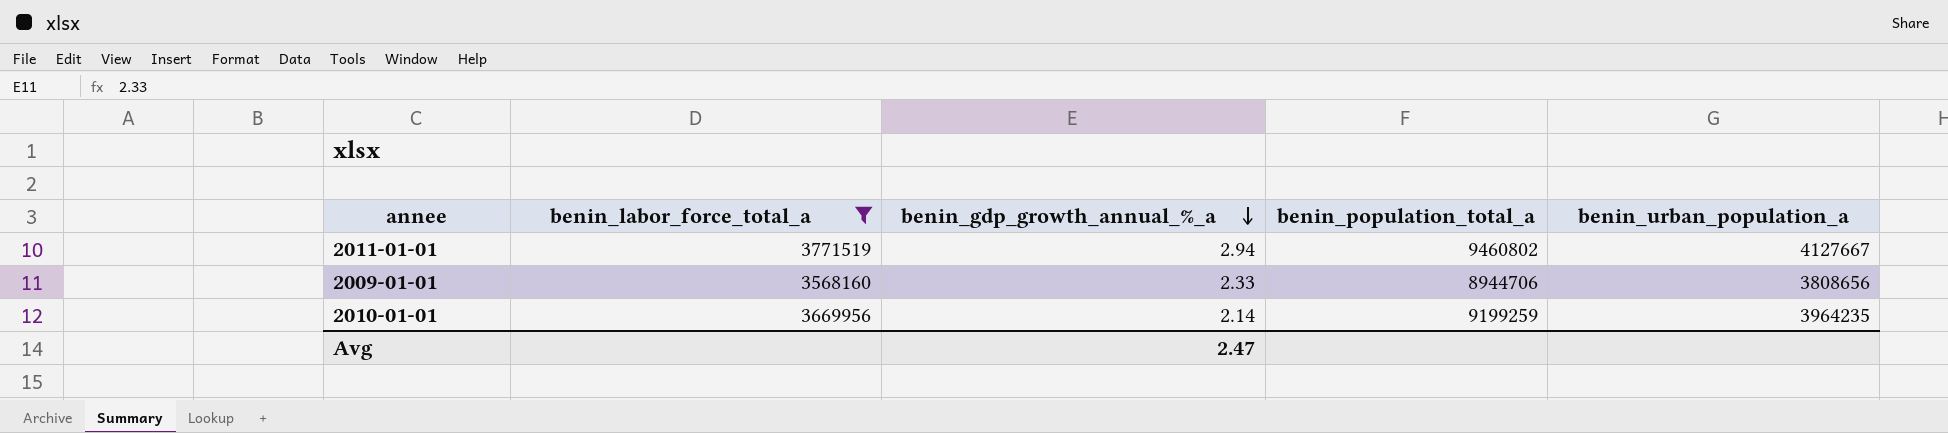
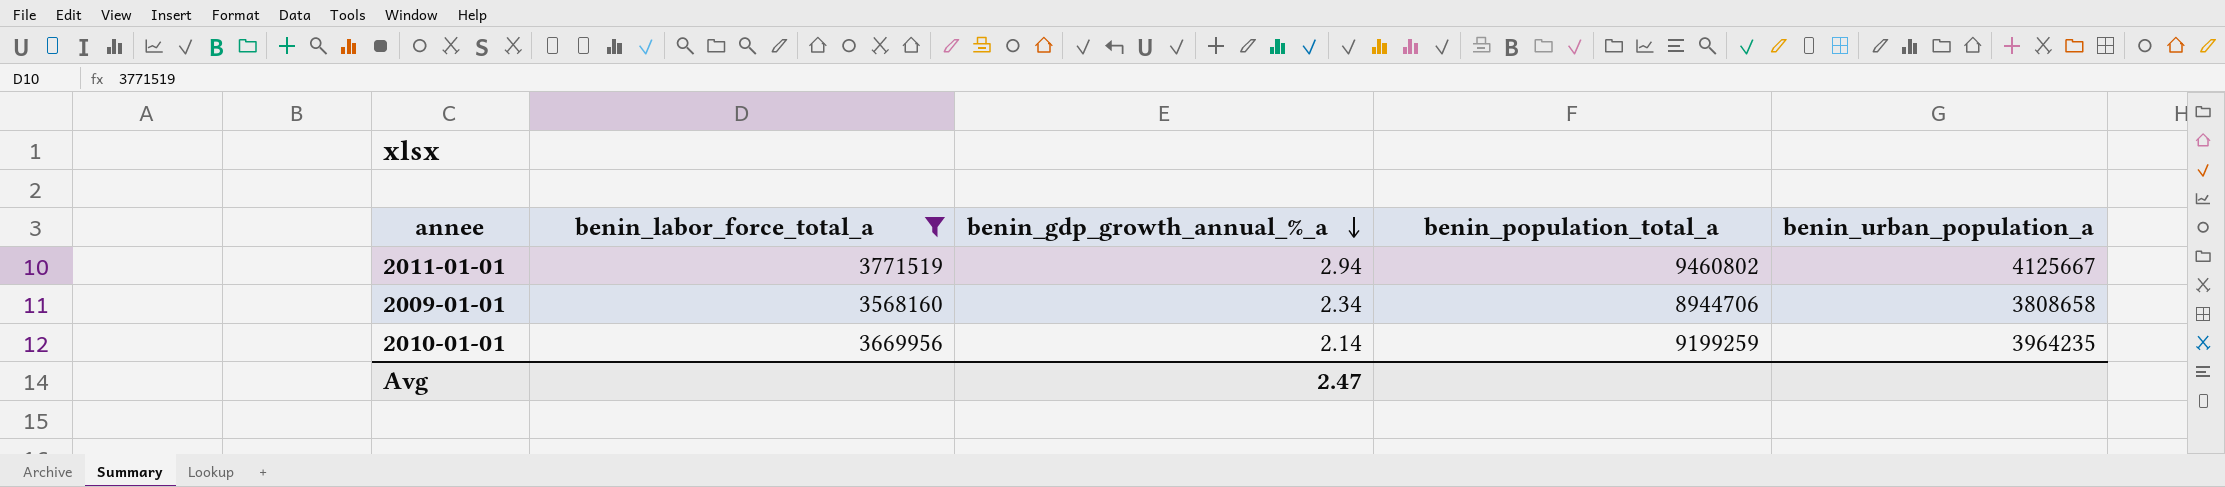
2011-01-01 | benin_urban_population_a: 4127667 -> 4125667
2009-01-01 | benin_gdp_growth_annual_%_a: 2.33 -> 2.34
2009-01-01 | benin_urban_population_a: 3808656 -> 3808658

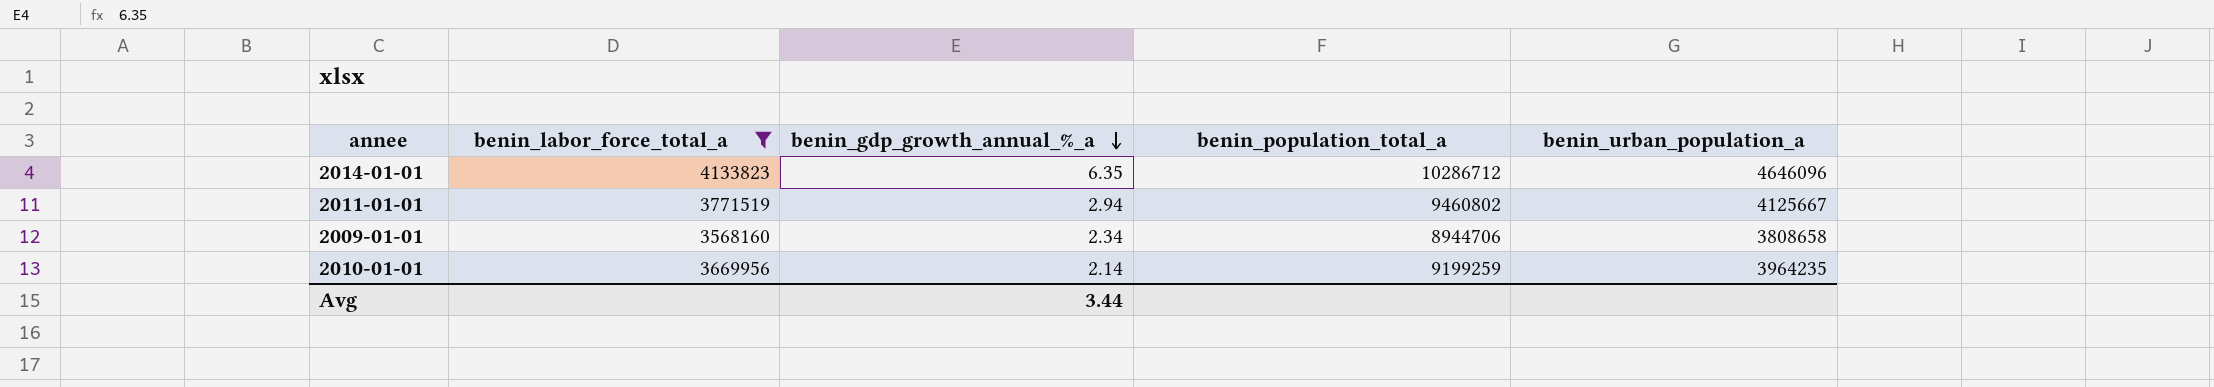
row 2014-01-01: none -> 4133823 | 6.35 | 10286712 | 4646096
Avg | benin_gdp_growth_annual_%_a: 2.47 -> 3.44

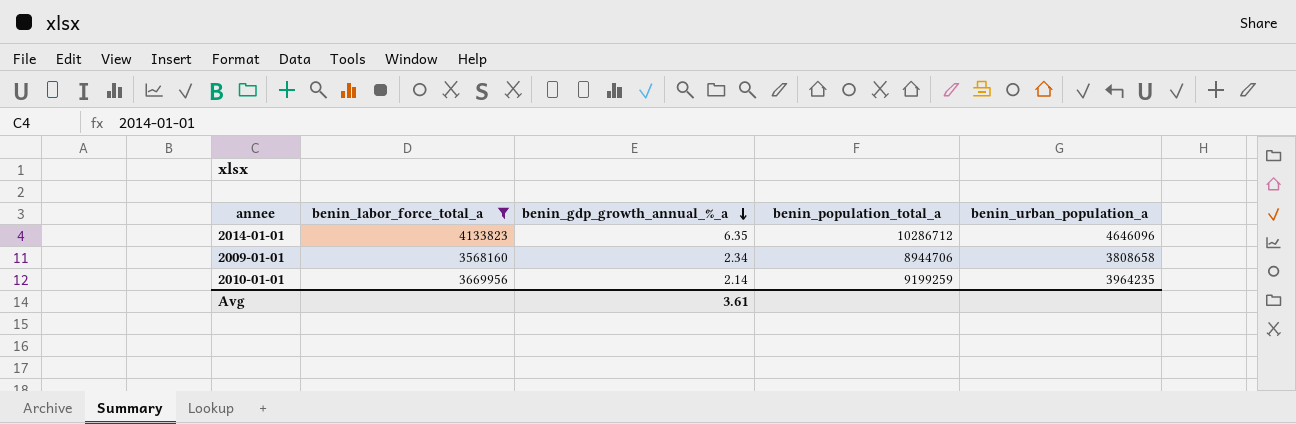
row 2011-01-01: 3771519 | 2.94 | 9460802 | 4125667 -> none
Avg | benin_gdp_growth_annual_%_a: 3.44 -> 3.61

